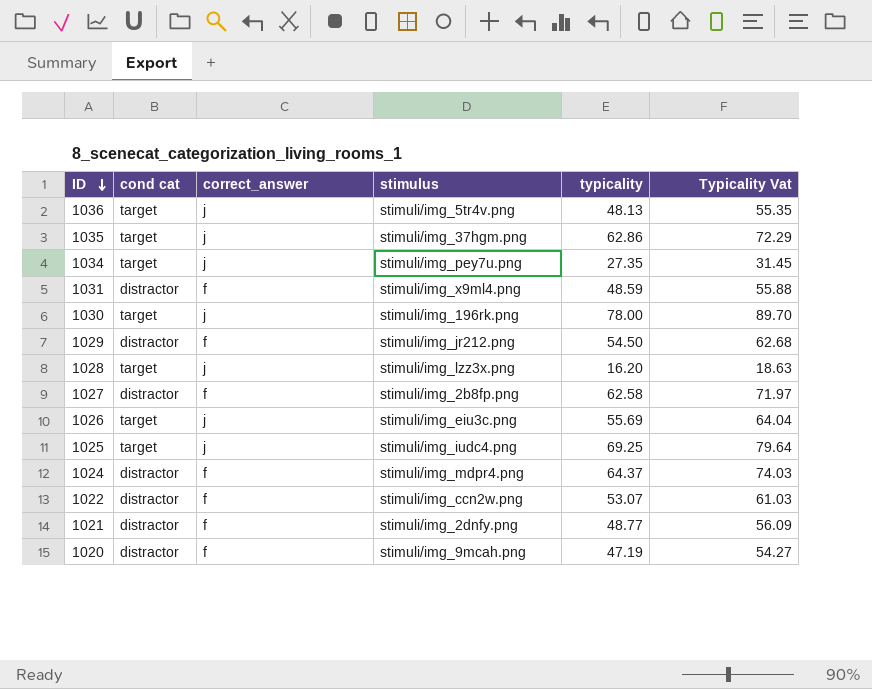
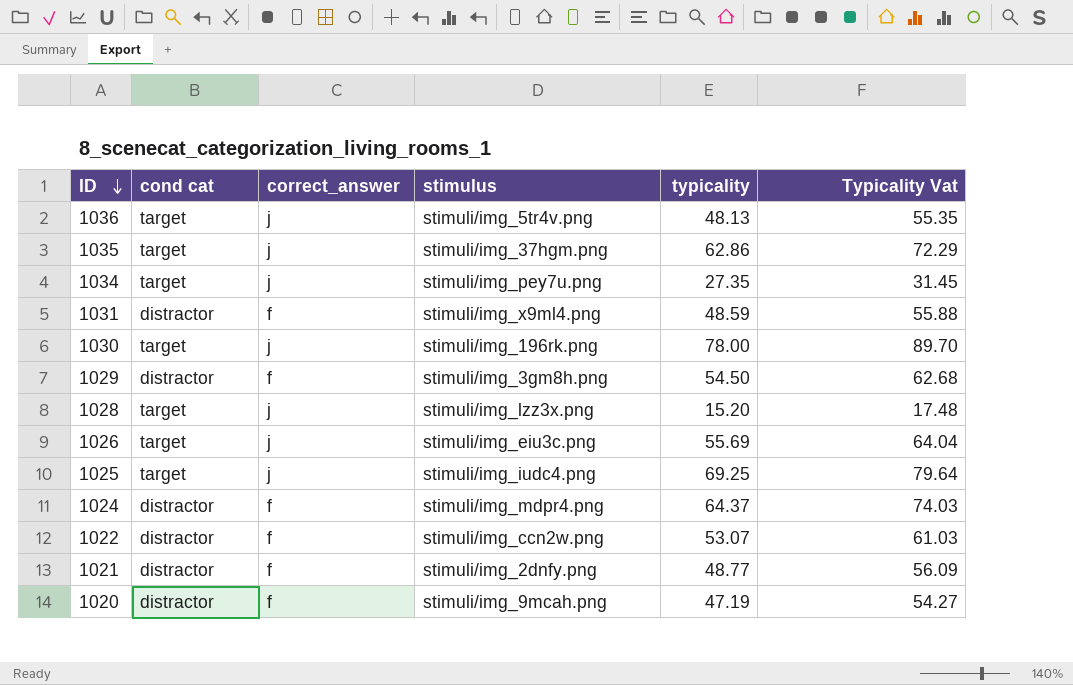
row 1027: distractor | f | stimuli/img_2b8fp.png | 62.58 | 71.97 -> none
1029 | stimulus: stimuli/img_jr212.png -> stimuli/img_3gm8h.png
1028 | typicality: 16.20 -> 15.20
1028 | Typicality Vat: 18.63 -> 17.48

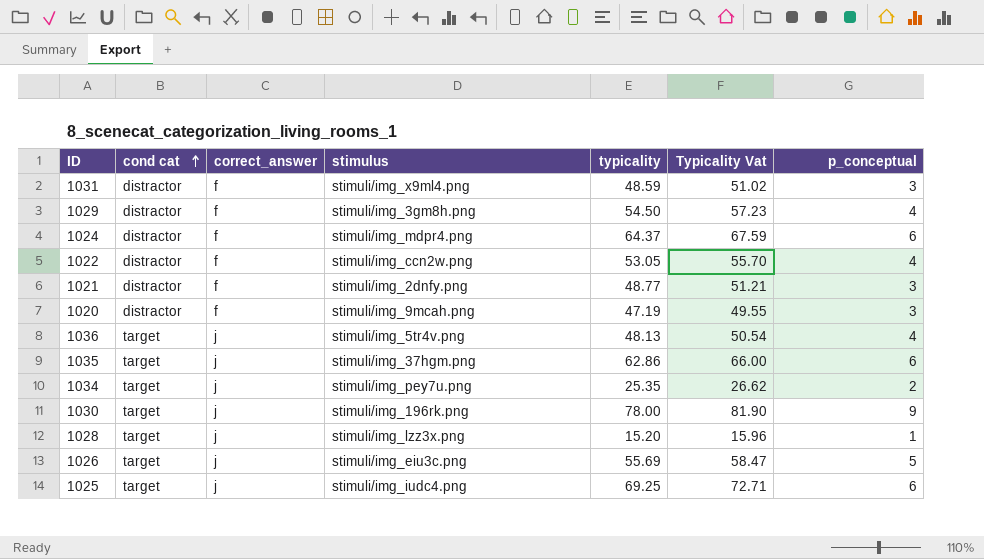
row order: ID descending -> cond cat ascending
column Typicality Vat | formula: [typicality] * 1.15 -> [typicality] * 1.05
column p_conceptual | position: none -> 7
1022 | typicality: 53.07 -> 53.05
1034 | typicality: 27.35 -> 25.35

